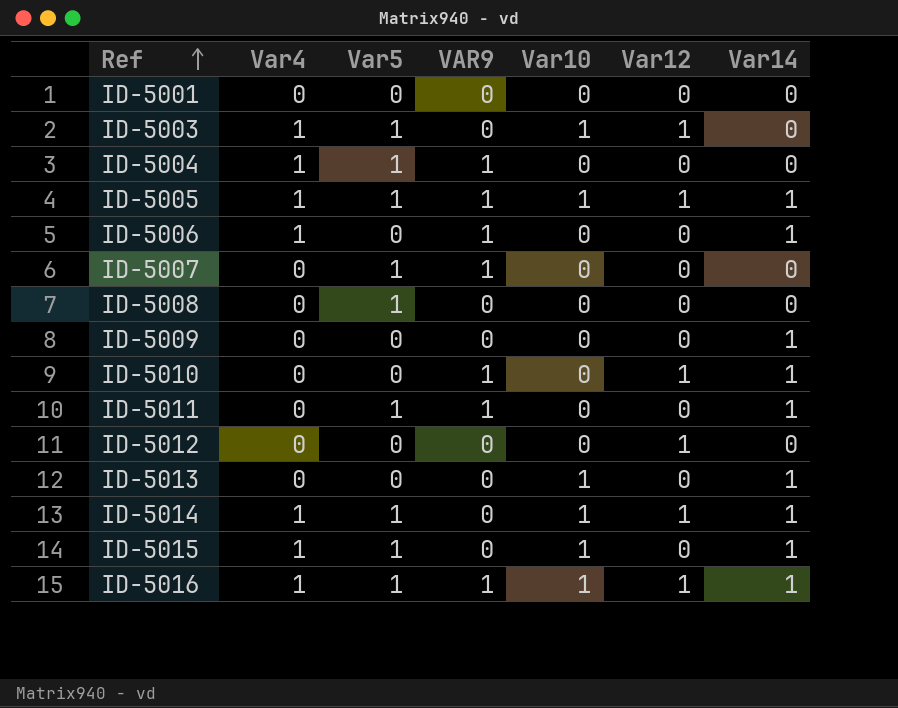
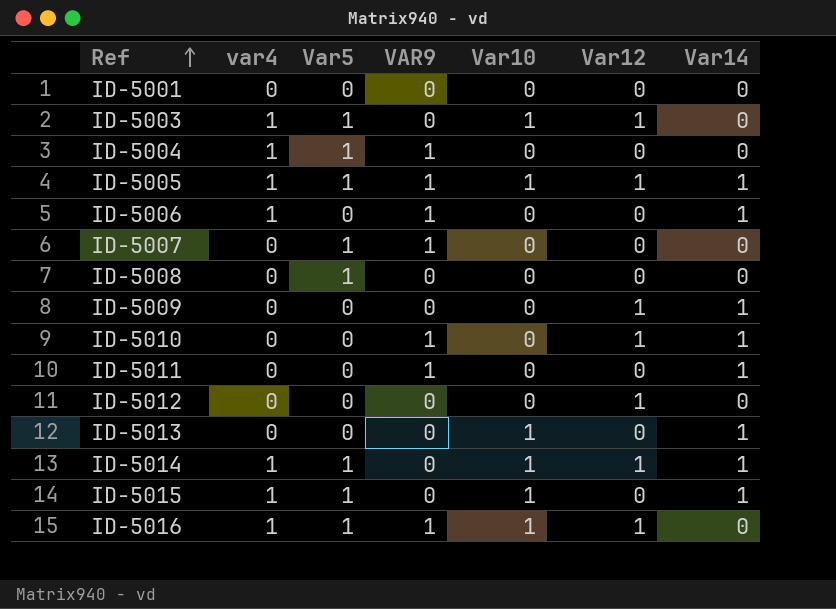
column name: Var4 -> var4
ID-5009 | Var12: 0 -> 1
ID-5011 | Var5: 1 -> 0
ID-5016 | Var14: 1 -> 0

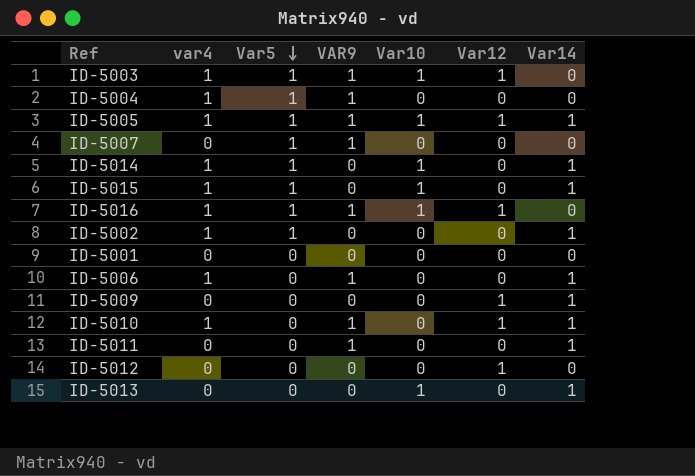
row order: Ref ascending -> Var5 descending
row ID-5008: 0 | 1 | 0 | 0 | 0 | 0 -> none
ID-5003 | VAR9: 0 -> 1
ID-5014 | Var12: 1 -> 0
row ID-5002: none -> 1 | 1 | 0 | 0 | 0 | 1
ID-5010 | var4: 0 -> 1

